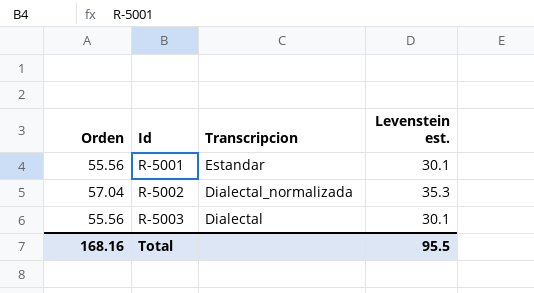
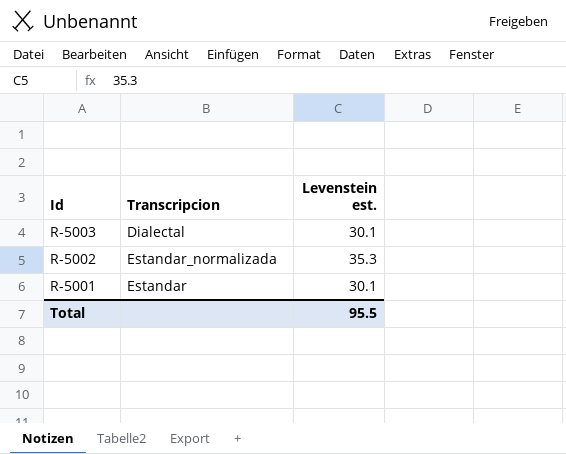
row order: Id ascending -> Id descending
column Orden | position: 1 -> none
R-5002 | Transcripcion: Dialectal_normalizada -> Estandar_normalizada

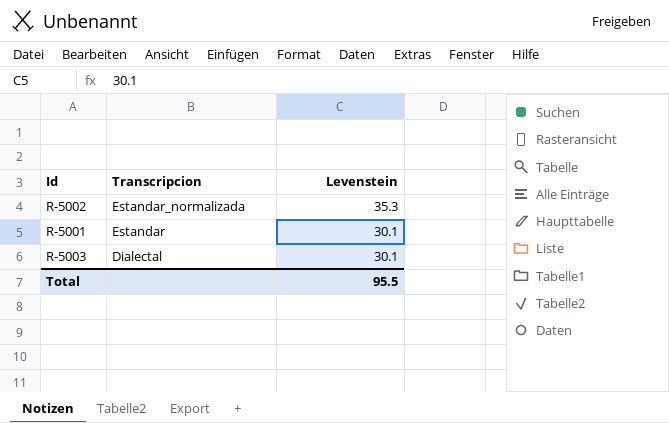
row order: Id descending -> Transcripcion descending
column name: Levenstein est. -> Levenstein

